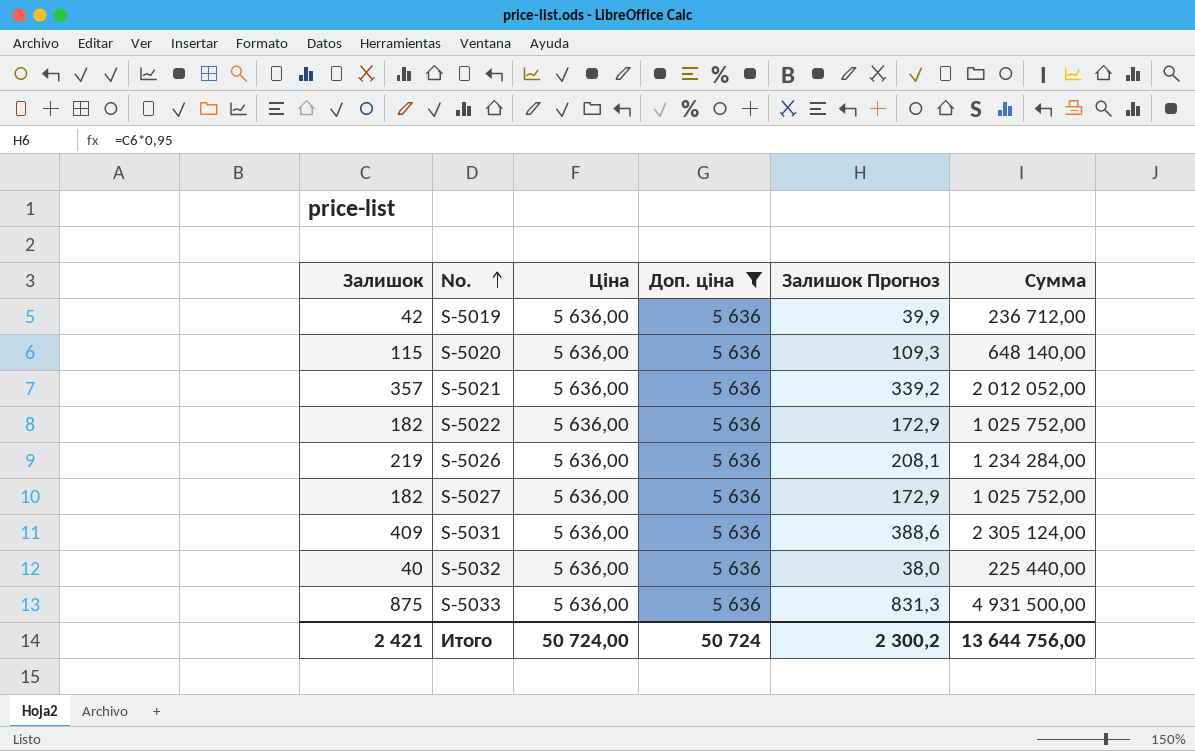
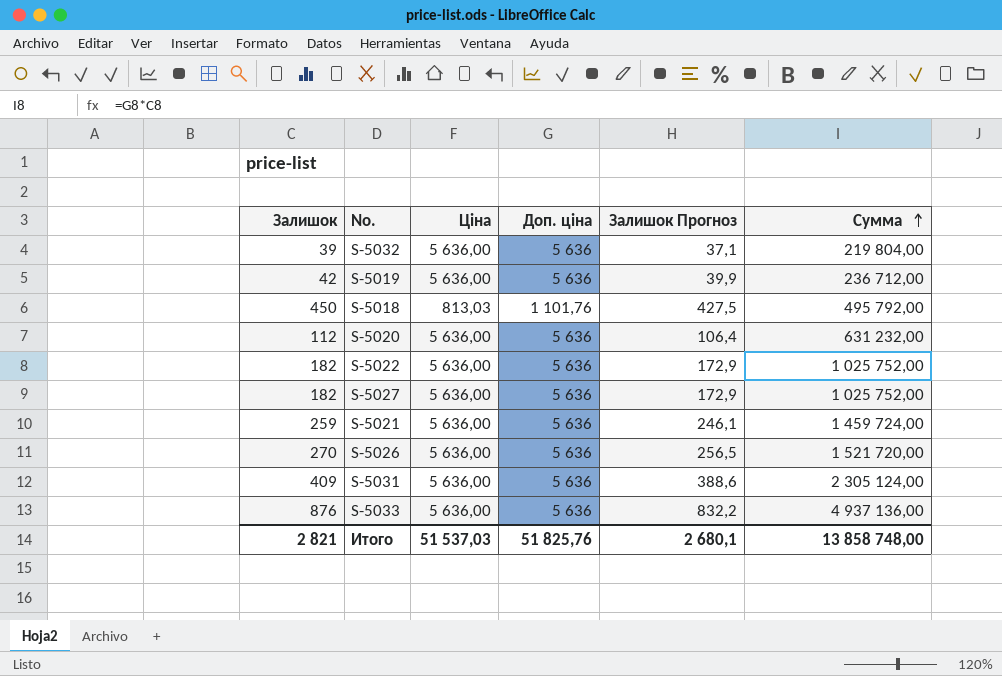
filter: Доп. ціна = 5 636 -> none
row order: No. ascending -> Сумма ascending
S-5032 | Залишок: 40 -> 39
S-5032 | Залишок Прогноз: 38,0 -> 37,1
S-5032 | Сумма: 225 440,00 -> 219 804,00
S-5020 | Залишок: 115 -> 112
S-5020 | Залишок Прогноз: 109,3 -> 106,4
S-5020 | Сумма: 648 140,00 -> 631 232,00
S-5021 | Залишок: 357 -> 259
S-5021 | Залишок Прогноз: 339,2 -> 246,1
S-5021 | Сумма: 2 012 052,00 -> 1 459 724,00
S-5026 | Залишок: 219 -> 270
S-5026 | Залишок Прогноз: 208,1 -> 256,5
S-5026 | Сумма: 1 234 284,00 -> 1 521 720,00
S-5033 | Залишок: 875 -> 876
S-5033 | Залишок Прогноз: 831,3 -> 832,2
S-5033 | Сумма: 4 931 500,00 -> 4 937 136,00
Итого | Залишок: 2 421 -> 2 821
Итого | Ціна: 50 724,00 -> 51 537,03
Итого | Доп. ціна: 50 724 -> 51 825,76
Итого | Залишок Прогноз: 2 300,2 -> 2 680,1
Итого | Сумма: 13 644 756,00 -> 13 858 748,00

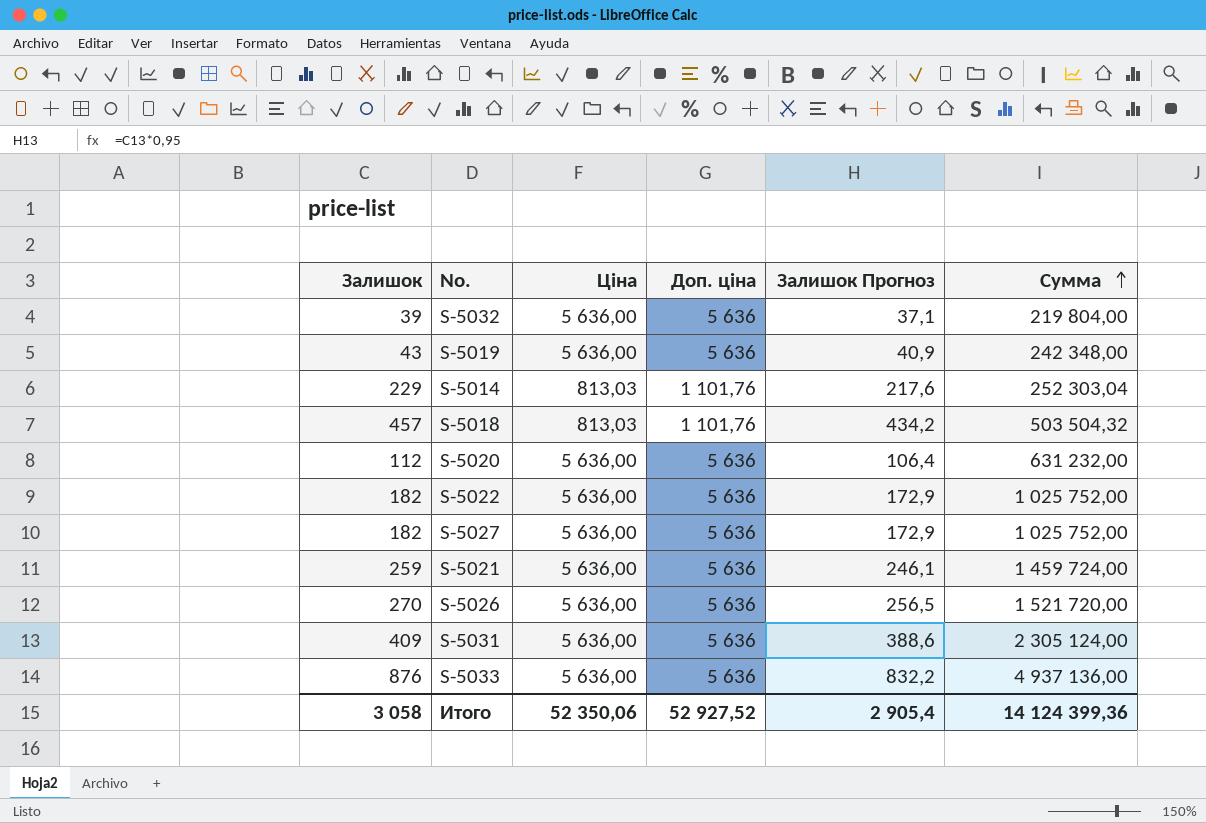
S-5019 | Залишок: 42 -> 43
S-5019 | Залишок Прогноз: 39,9 -> 40,9
S-5019 | Сумма: 236 712,00 -> 242 348,00
row S-5014: none -> 229 | 813,03 | 1 101,76 | 217,6 | 252 303,04
S-5018 | Залишок: 450 -> 457
S-5018 | Залишок Прогноз: 427,5 -> 434,2
S-5018 | Сумма: 495 792,00 -> 503 504,32
Итого | Залишок: 2 821 -> 3 058
Итого | Ціна: 51 537,03 -> 52 350,06
Итого | Доп. ціна: 51 825,76 -> 52 927,52
Итого | Залишок Прогноз: 2 680,1 -> 2 905,4
Итого | Сумма: 13 858 748,00 -> 14 124 399,36

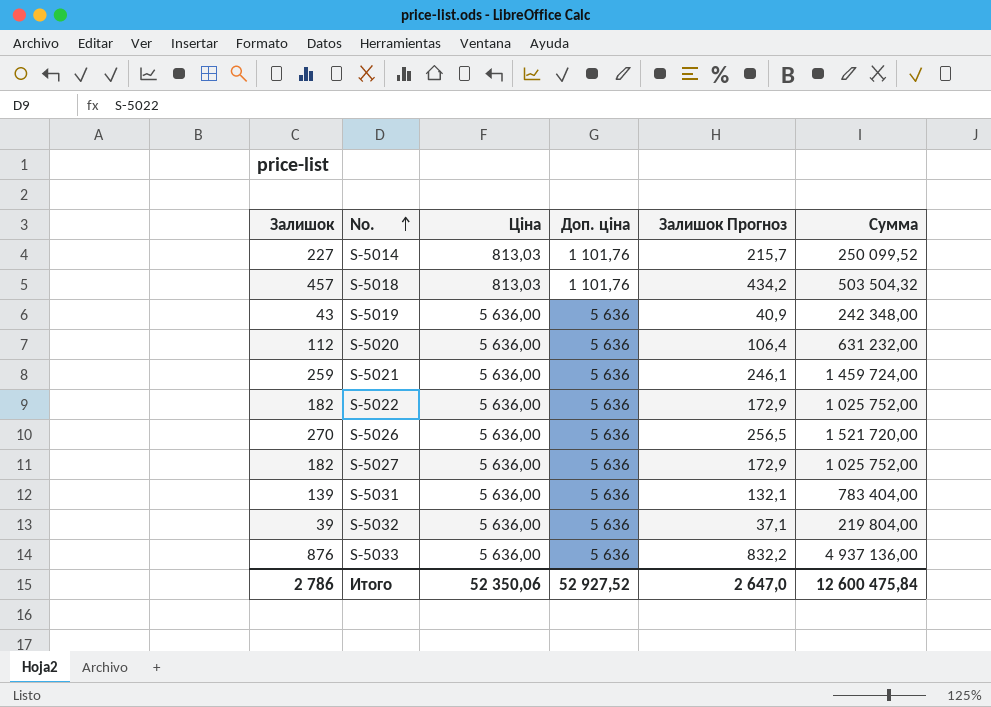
row order: Сумма ascending -> No. ascending
S-5014 | Залишок: 229 -> 227
S-5014 | Залишок Прогноз: 217,6 -> 215,7
S-5014 | Сумма: 252 303,04 -> 250 099,52
S-5031 | Залишок: 409 -> 139
S-5031 | Залишок Прогноз: 388,6 -> 132,1
S-5031 | Сумма: 2 305 124,00 -> 783 404,00
Итого | Залишок: 3 058 -> 2 786
Итого | Залишок Прогноз: 2 905,4 -> 2 647,0
Итого | Сумма: 14 124 399,36 -> 12 600 475,84

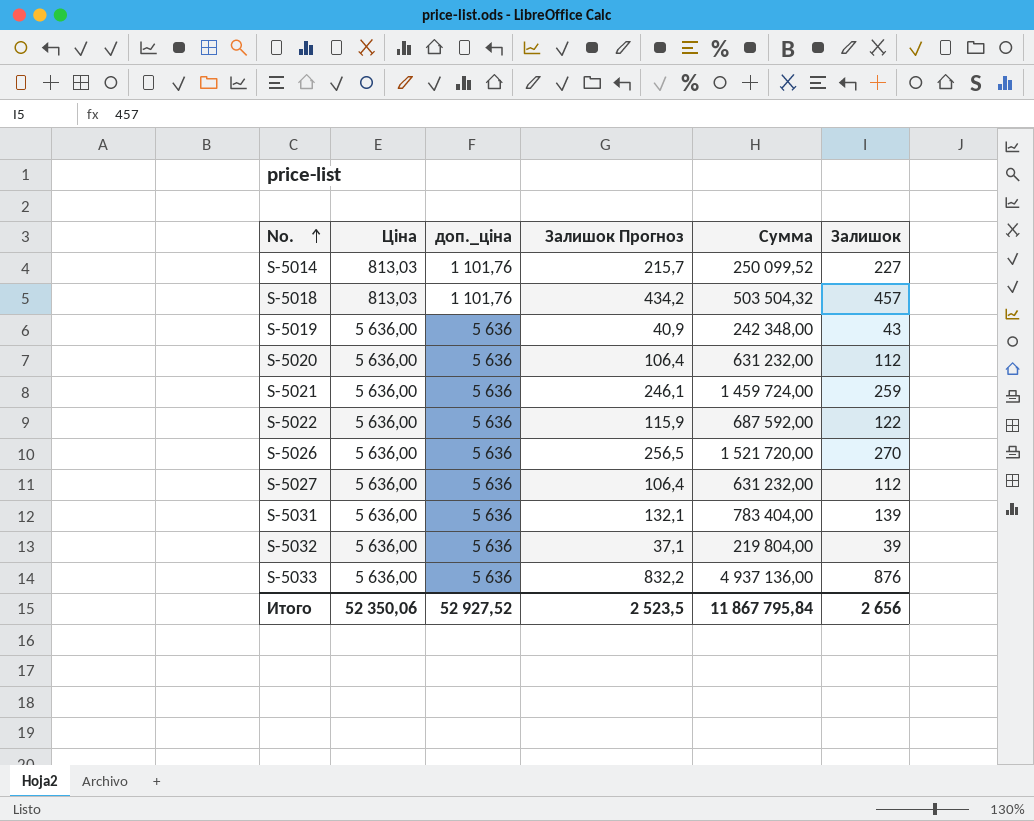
column name: Доп. ціна -> доп._ціна
column Залишок | position: 1 -> 6
S-5022 | Залишок Прогноз: 172,9 -> 115,9
S-5022 | Сумма: 1 025 752,00 -> 687 592,00
S-5022 | Залишок: 182 -> 122
S-5027 | Залишок Прогноз: 172,9 -> 106,4
S-5027 | Сумма: 1 025 752,00 -> 631 232,00
S-5027 | Залишок: 182 -> 112
Итого | Залишок Прогноз: 2 647,0 -> 2 523,5
Итого | Сумма: 12 600 475,84 -> 11 867 795,84
Итого | Залишок: 2 786 -> 2 656

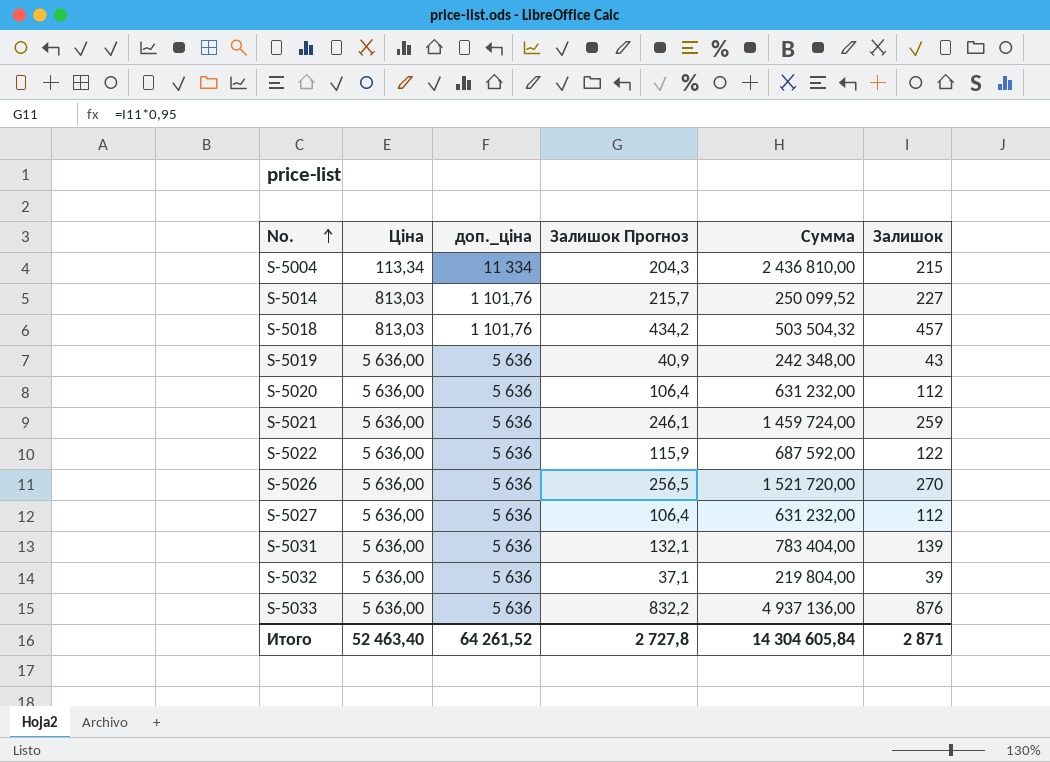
row S-5004: none -> 113,34 | 11 334 | 204,3 | 2 436 810,00 | 215
Итого | Ціна: 52 350,06 -> 52 463,40
Итого | доп._ціна: 52 927,52 -> 64 261,52
Итого | Залишок Прогноз: 2 523,5 -> 2 727,8
Итого | Сумма: 11 867 795,84 -> 14 304 605,84
Итого | Залишок: 2 656 -> 2 871

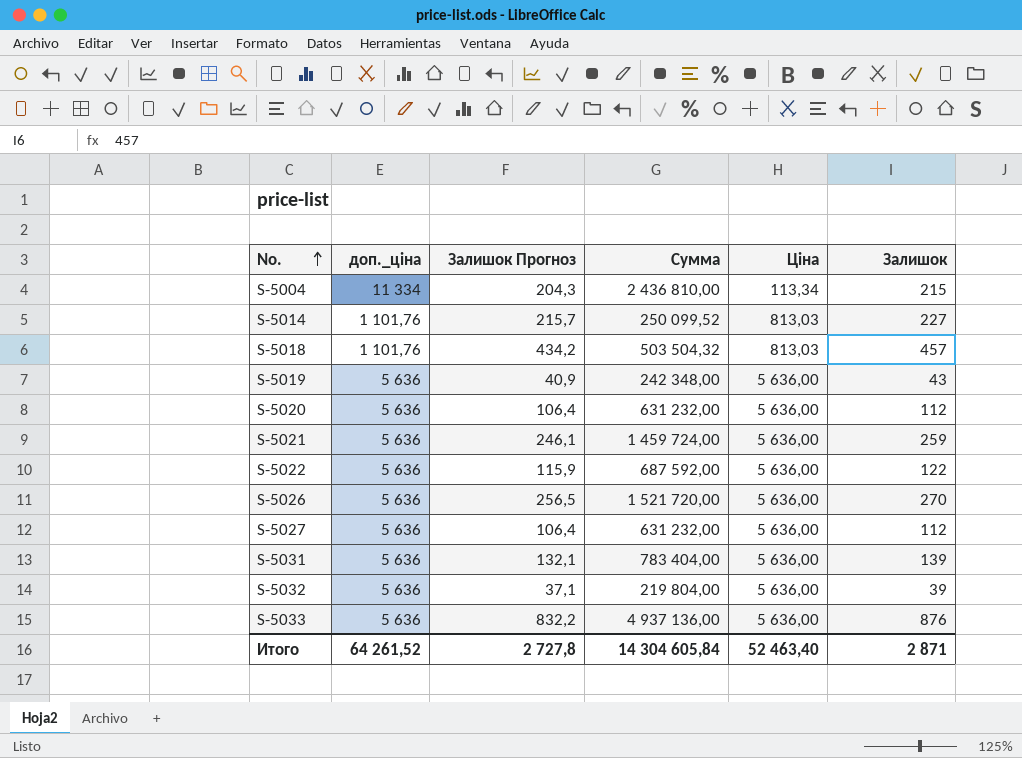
column Ціна | position: 2 -> 5

